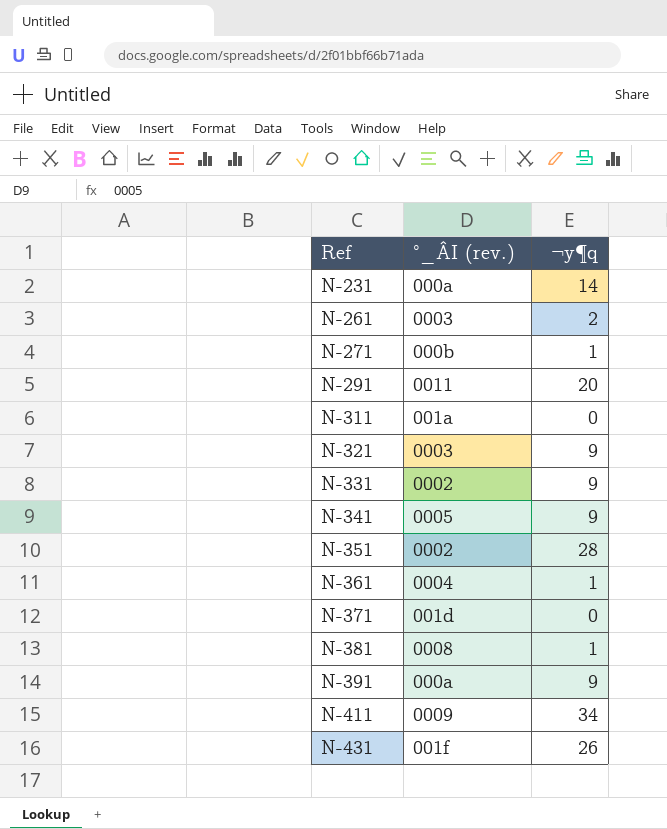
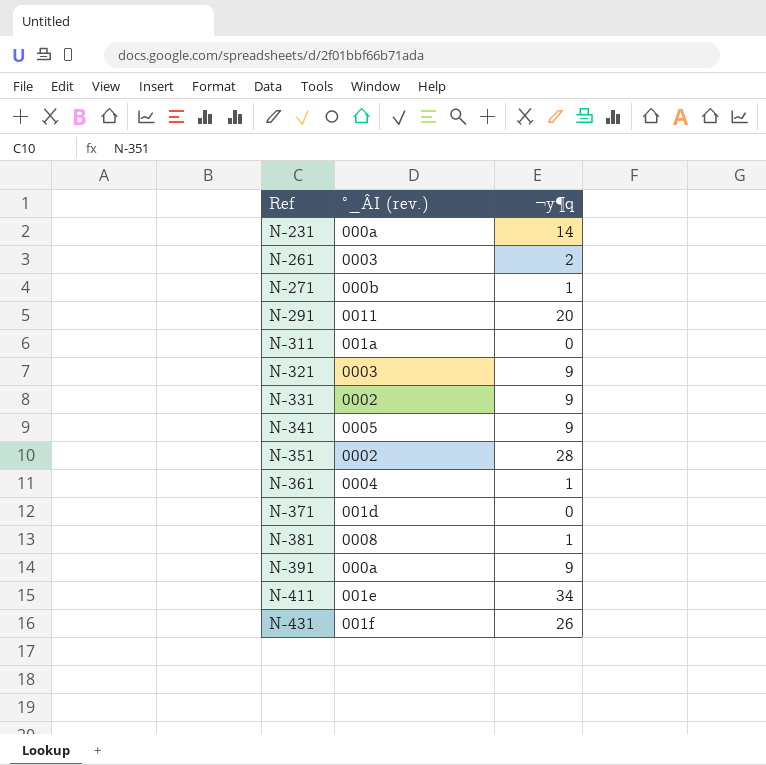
N-411 | °_ÂI (rev.): 0009 -> 001e

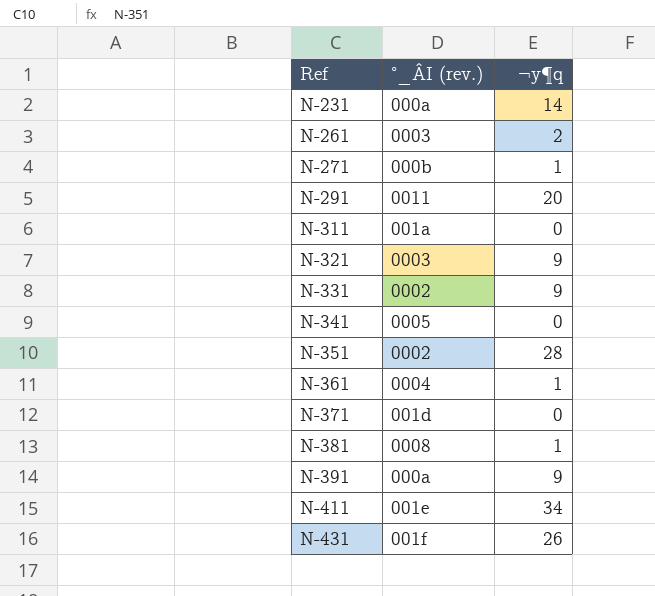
N-341 | ¬y¶q: 9 -> 0

